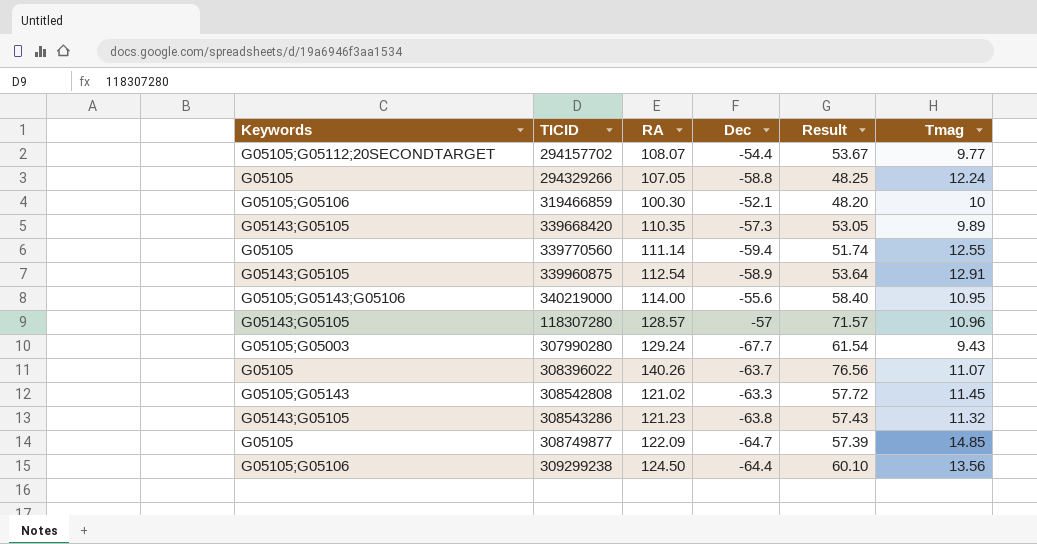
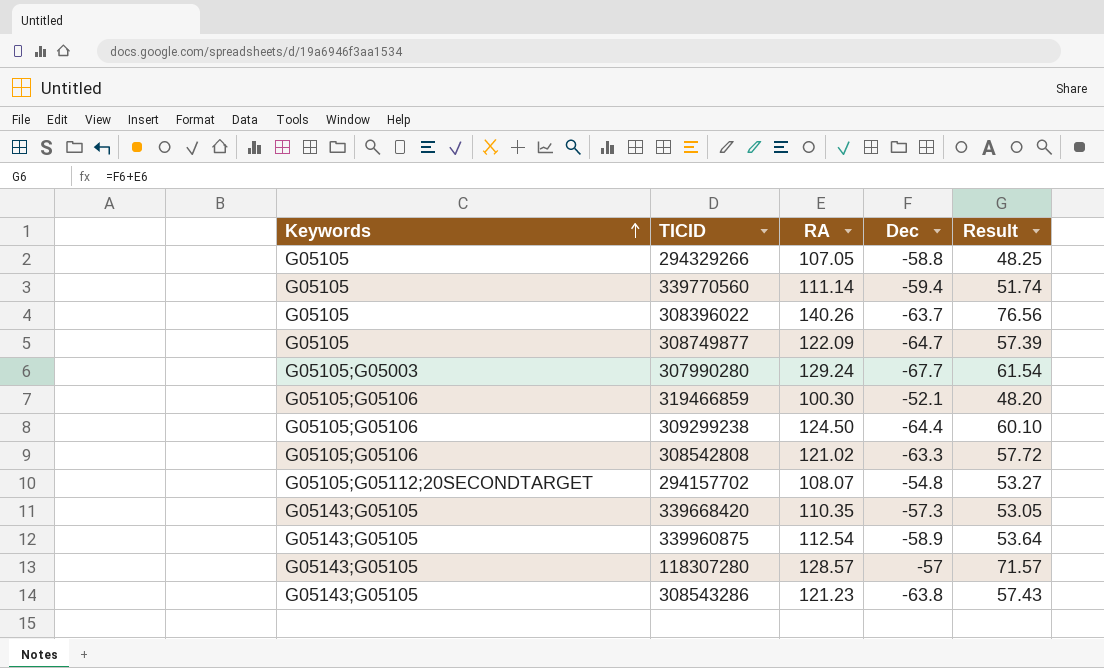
row order: none -> Keywords ascending
column Tmag | position: 6 -> none
row 340219000: G05105;G05143;G05106 | 114.00 | -55.6 | 58.40 | 10.95 -> none
308542808 | Keywords: G05105;G05143 -> G05105;G05106
294157702 | Dec: -54.4 -> -54.8
294157702 | Result: 53.67 -> 53.27

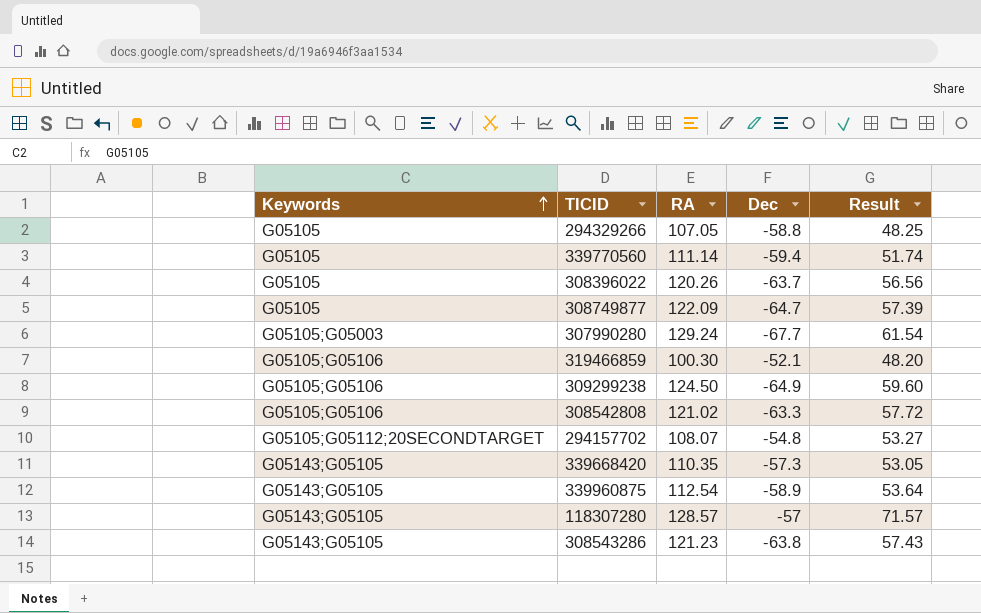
308396022 | RA: 140.26 -> 120.26
308396022 | Result: 76.56 -> 56.56
309299238 | Dec: -64.4 -> -64.9
309299238 | Result: 60.10 -> 59.60

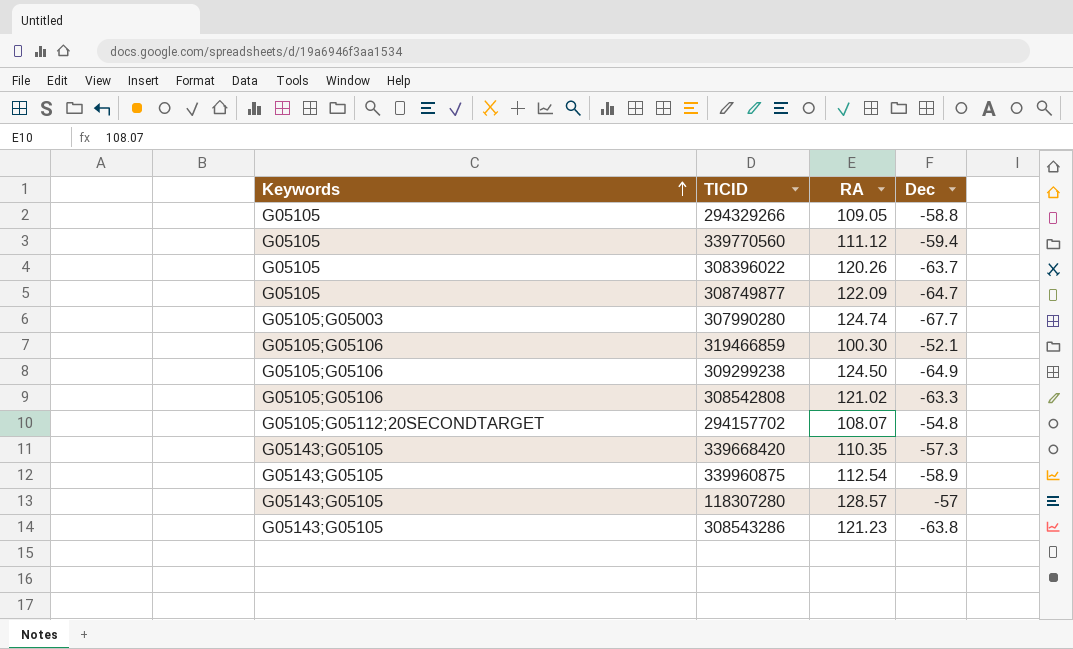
column Result | formula: [RA] + [Dec] -> none
294329266 | RA: 107.05 -> 109.05
339770560 | RA: 111.14 -> 111.12
307990280 | RA: 129.24 -> 124.74

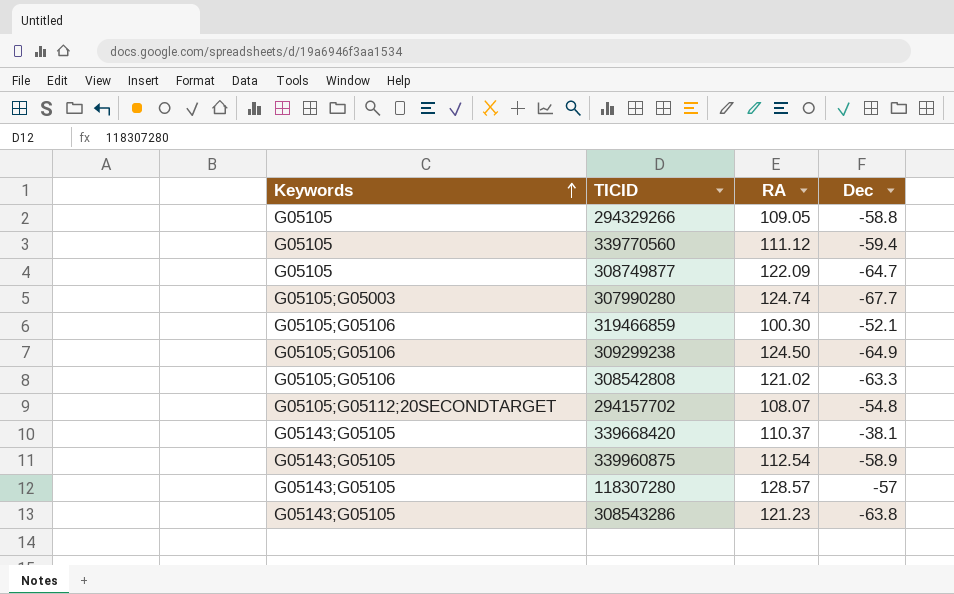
row 308396022: G05105 | 120.26 | -63.7 -> none
339668420 | RA: 110.35 -> 110.37
339668420 | Dec: -57.3 -> -38.1

